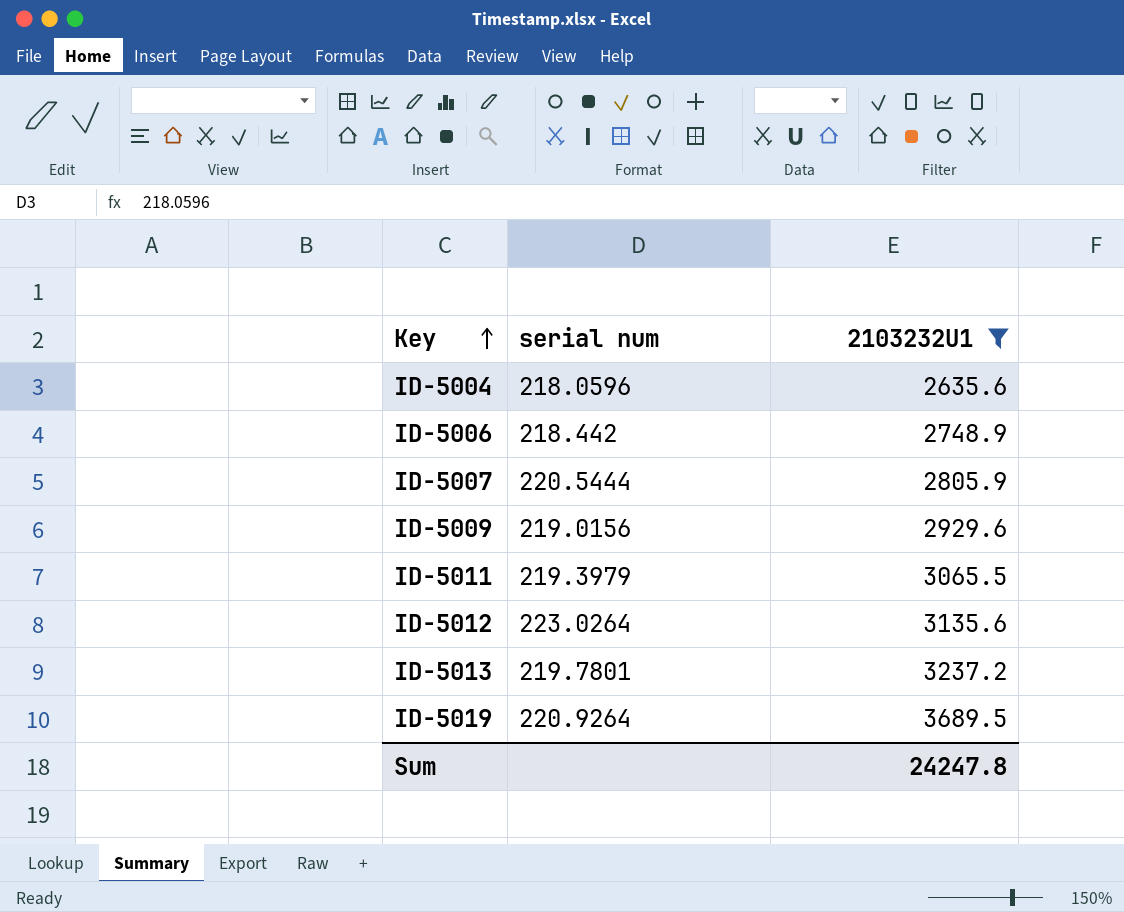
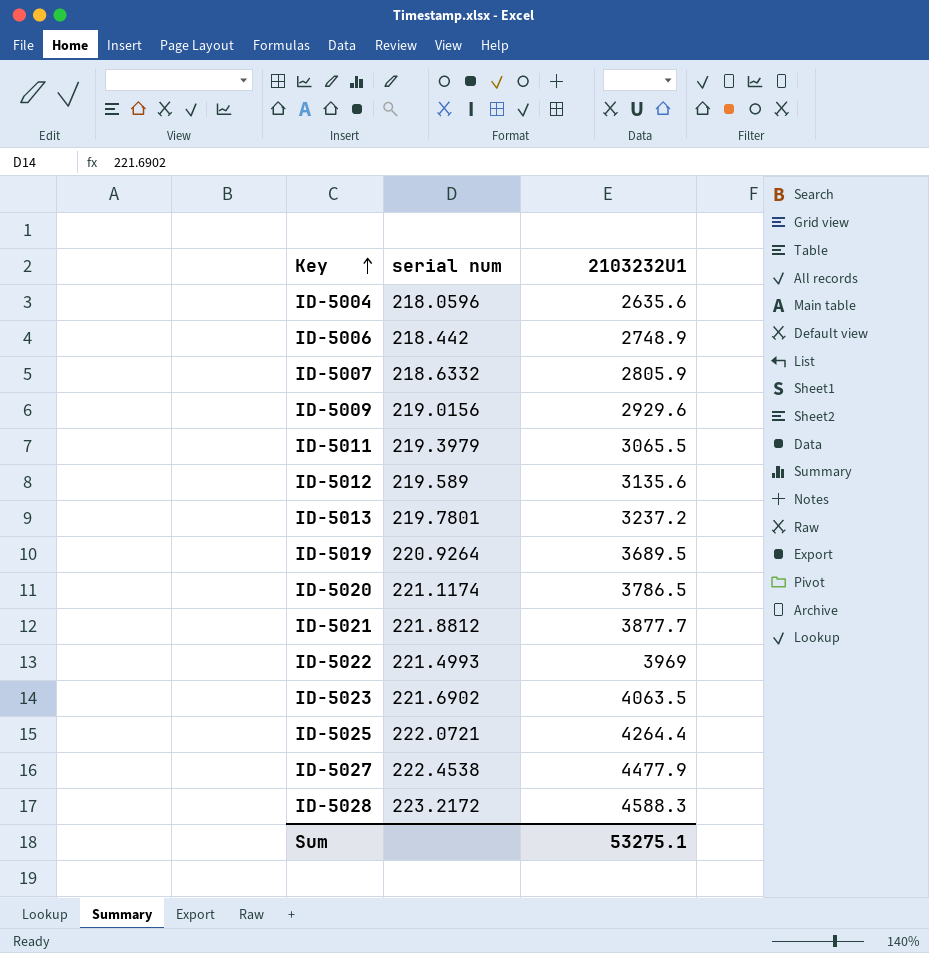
filter: 2103232U1 <= 3689.5 -> none
ID-5007 | serial num: 220.5444 -> 218.6332
ID-5012 | serial num: 223.0264 -> 219.589
Sum | 2103232U1: 24247.8 -> 53275.1

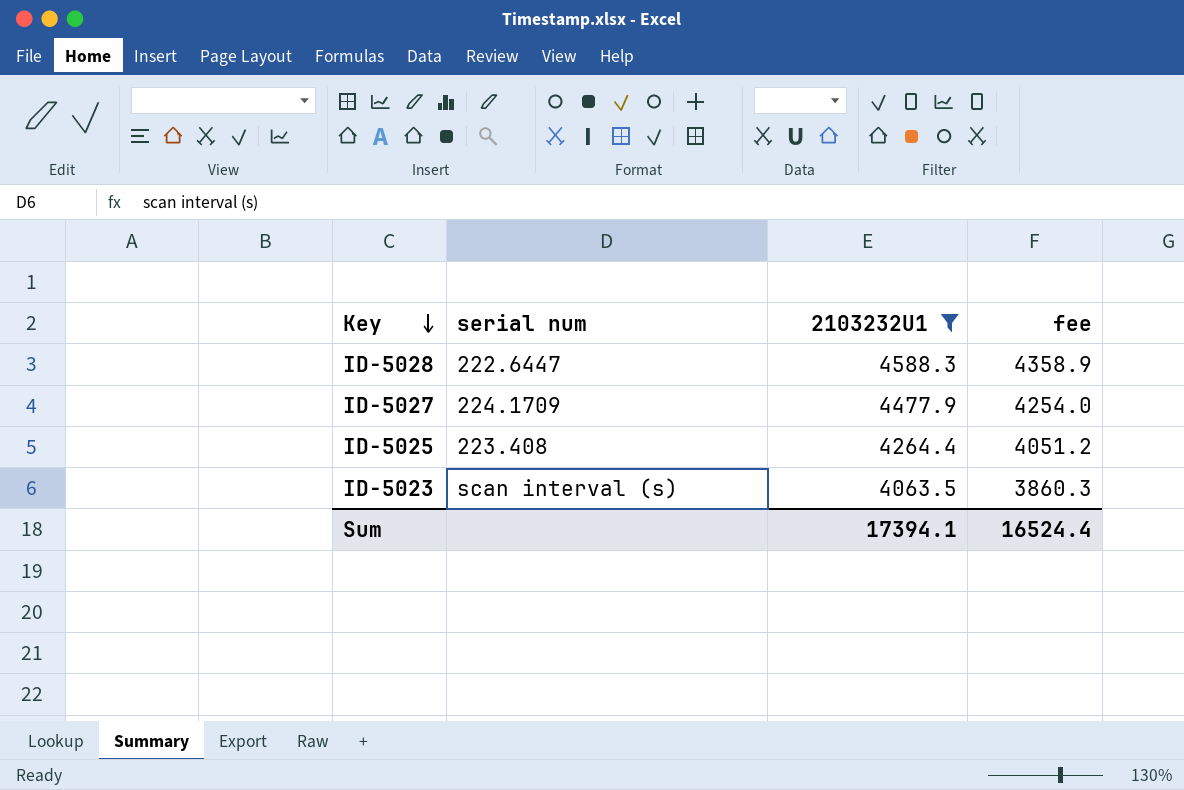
filter: none -> 2103232U1 >= 4063.5
row order: Key ascending -> Key descending
column fee | formula: none -> [2103232U1] * 0.95
ID-5028 | serial num: 223.2172 -> 222.6447
ID-5027 | serial num: 222.4538 -> 224.1709
ID-5025 | serial num: 222.0721 -> 223.408
ID-5023 | serial num: 221.6902 -> scan interval (s)
Sum | 2103232U1: 53275.1 -> 17394.1

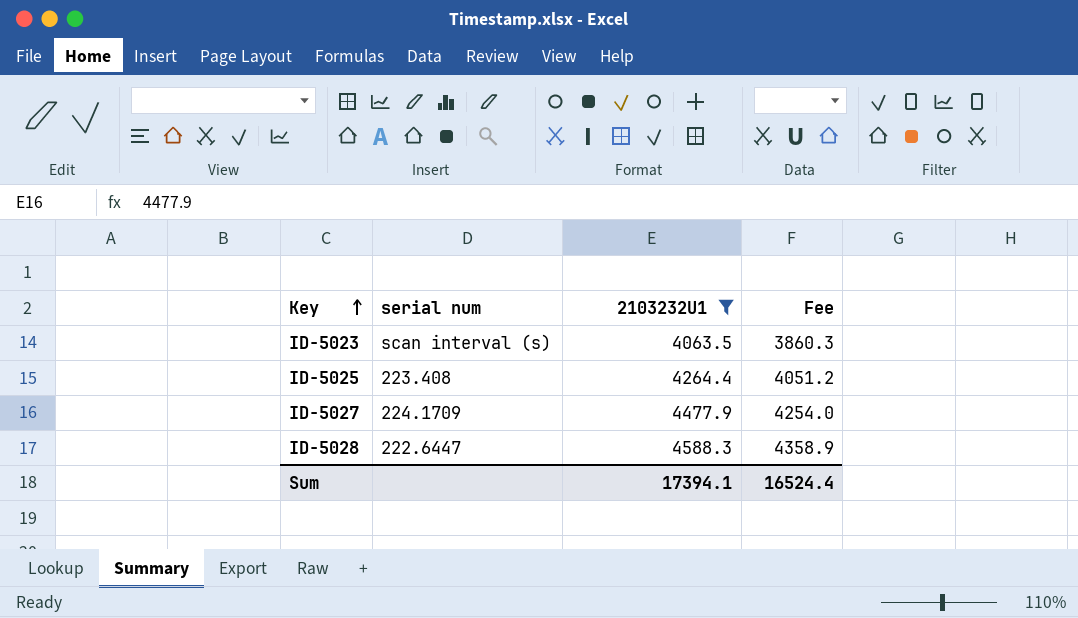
row order: Key descending -> Key ascending
column name: fee -> Fee

